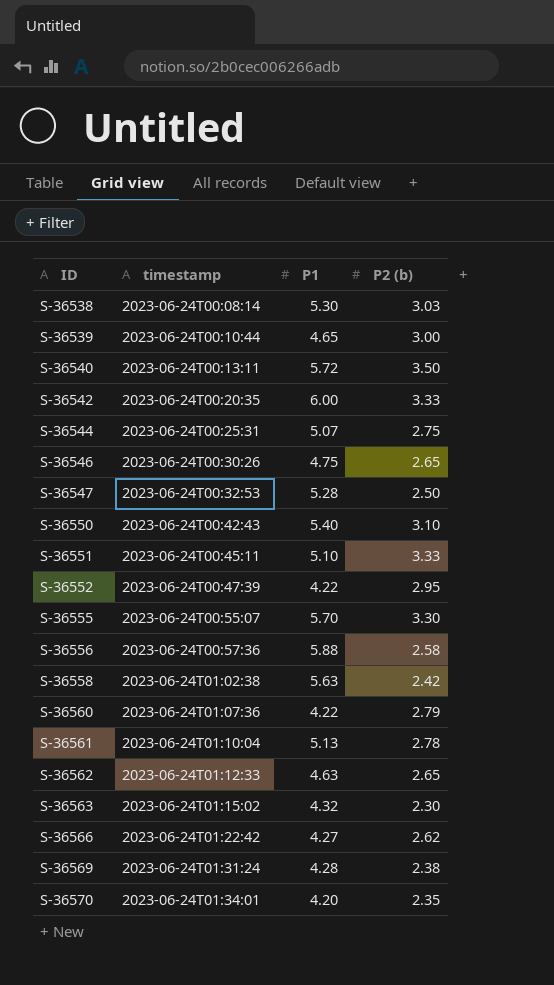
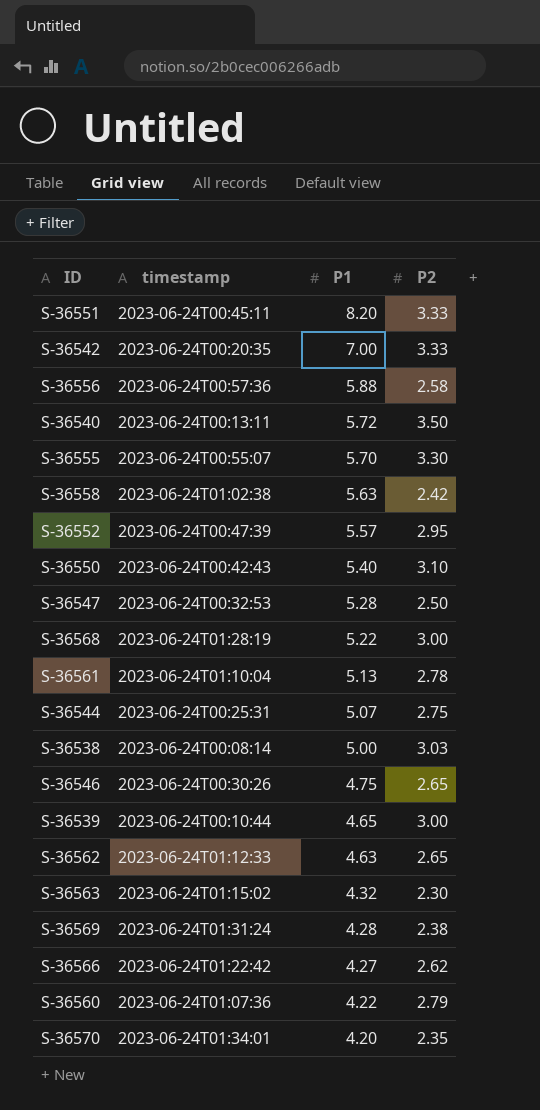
row order: ID ascending -> P1 descending
column name: P2 (b) -> P2
S-36551 | P1: 5.10 -> 8.20
S-36542 | P1: 6.00 -> 7.00
S-36552 | P1: 4.22 -> 5.57
row S-36568: none -> 2023-06-24T01:28:19 | 5.22 | 3.00
S-36538 | P1: 5.30 -> 5.00

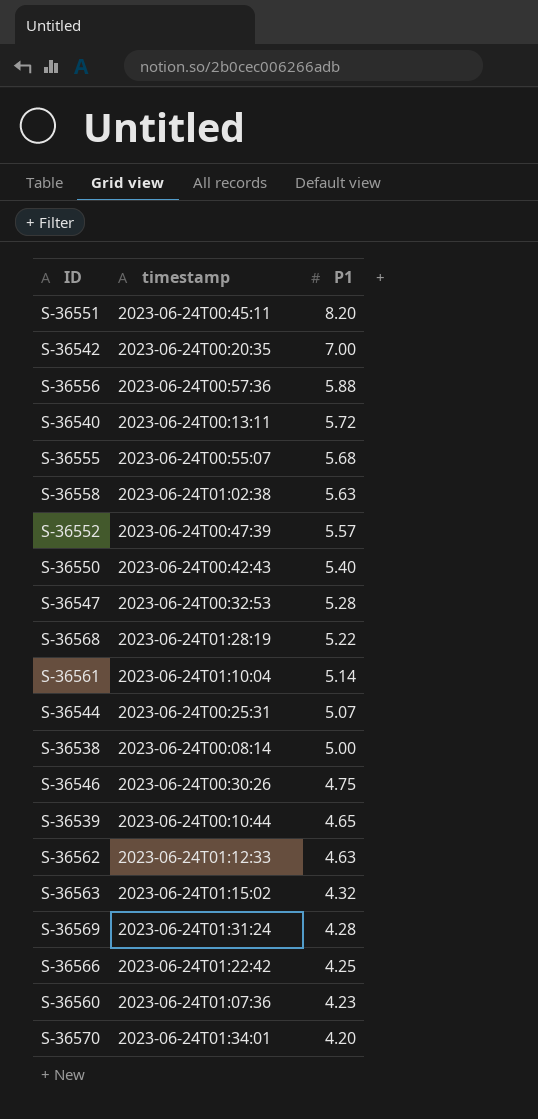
column P2 | position: 4 -> none
S-36555 | P1: 5.70 -> 5.68
S-36561 | P1: 5.13 -> 5.14
S-36566 | P1: 4.27 -> 4.25
S-36560 | P1: 4.22 -> 4.23

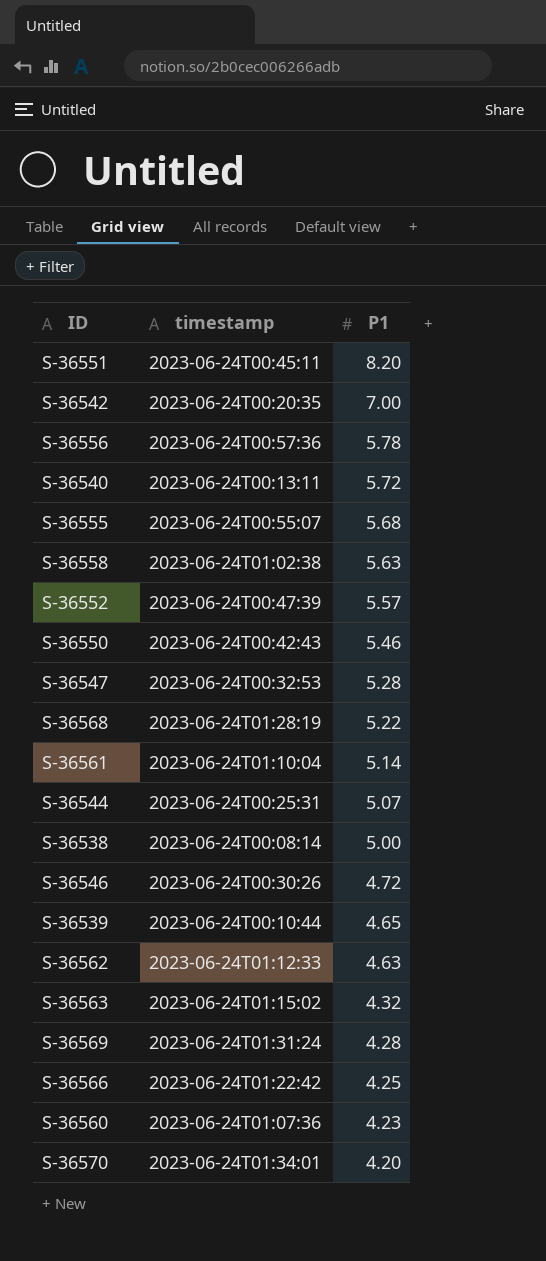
S-36556 | P1: 5.88 -> 5.78
S-36550 | P1: 5.40 -> 5.46
S-36546 | P1: 4.75 -> 4.72

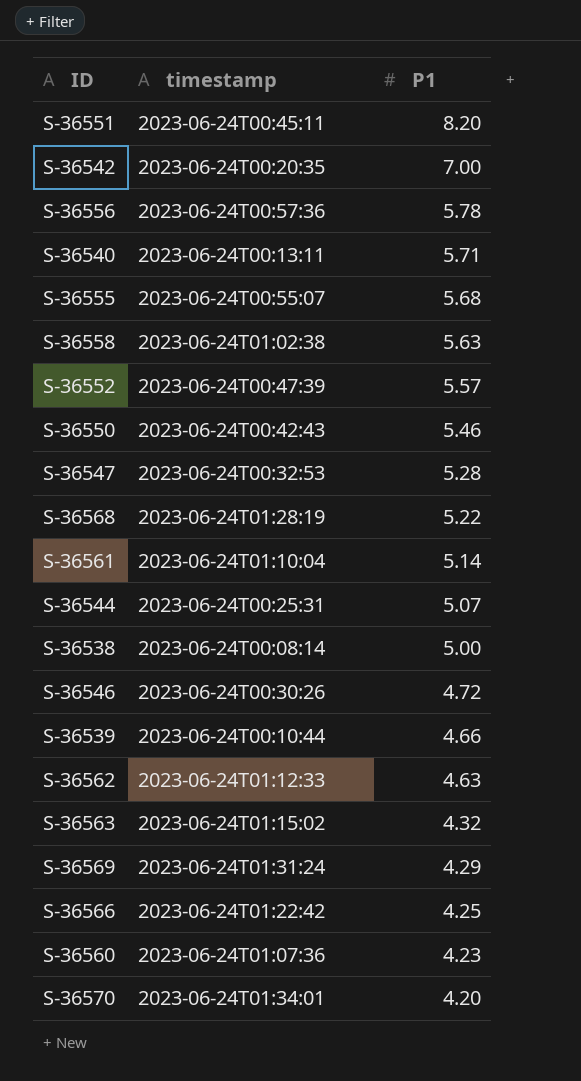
S-36540 | P1: 5.72 -> 5.71
S-36539 | P1: 4.65 -> 4.66
S-36569 | P1: 4.28 -> 4.29

